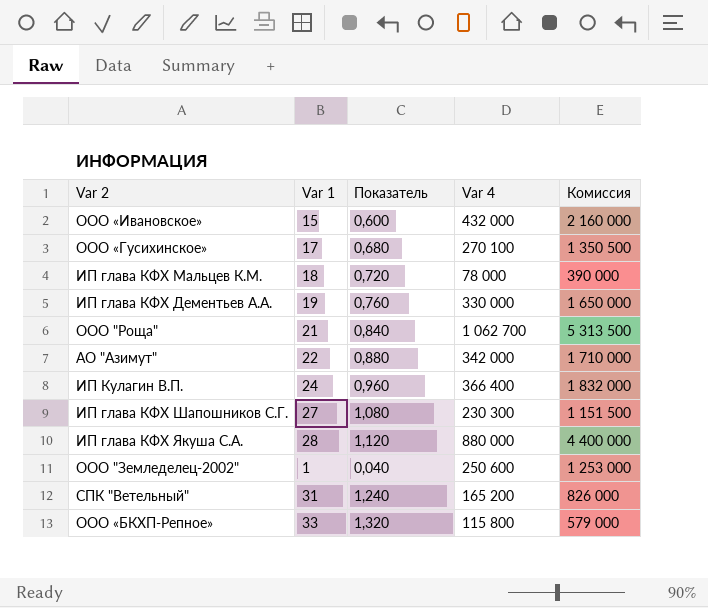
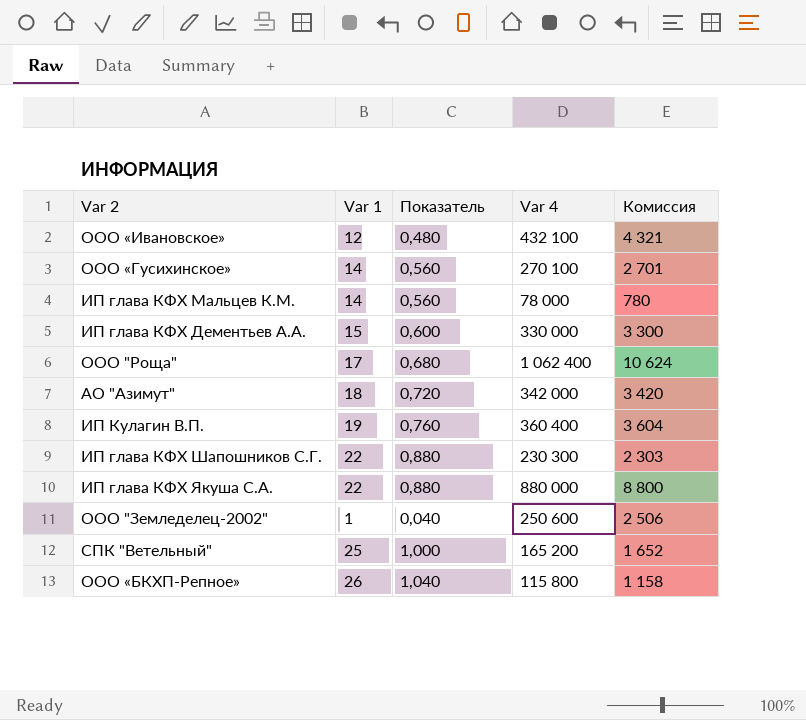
column Комиссия | formula: [Var 4] * 5 -> [Var 4] * 0,01
ООО «Ивановское» | Var 1: 15 -> 12
ООО «Ивановское» | Показатель: 0,600 -> 0,480
ООО «Ивановское» | Var 4: 432 000 -> 432 100
ООО «Гусихинское» | Var 1: 17 -> 14
ООО «Гусихинское» | Показатель: 0,680 -> 0,560
ИП глава КФХ Мальцев К.М. | Var 1: 18 -> 14
ИП глава КФХ Мальцев К.М. | Показатель: 0,720 -> 0,560
ИП глава КФХ Дементьев А.А. | Var 1: 19 -> 15
ИП глава КФХ Дементьев А.А. | Показатель: 0,760 -> 0,600
ООО "Роща" | Var 1: 21 -> 17
ООО "Роща" | Показатель: 0,840 -> 0,680
ООО "Роща" | Var 4: 1 062 700 -> 1 062 400
АО "Азимут" | Var 1: 22 -> 18
АО "Азимут" | Показатель: 0,880 -> 0,720
ИП Кулагин В.П. | Var 1: 24 -> 19
ИП Кулагин В.П. | Показатель: 0,960 -> 0,760
ИП Кулагин В.П. | Var 4: 366 400 -> 360 400
ИП глава КФХ Шапошников С.Г. | Var 1: 27 -> 22
ИП глава КФХ Шапошников С.Г. | Показатель: 1,080 -> 0,880
ИП глава КФХ Якуша С.А. | Var 1: 28 -> 22
ИП глава КФХ Якуша С.А. | Показатель: 1,120 -> 0,880
СПК "Ветельный" | Var 1: 31 -> 25
СПК "Ветельный" | Показатель: 1,240 -> 1,000
ООО «БКХП-Репное» | Var 1: 33 -> 26
ООО «БКХП-Репное» | Показатель: 1,320 -> 1,040

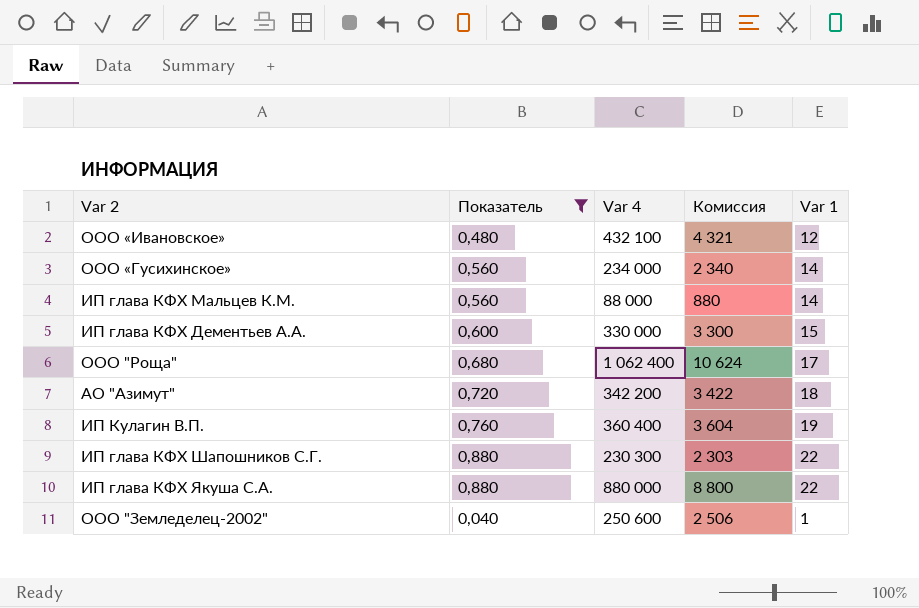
filter: none -> Показатель <= 0,880
column Var 1 | position: 2 -> 5
ООО «Гусихинское» | Var 4: 270 100 -> 234 000
ООО «Гусихинское» | Комиссия: 2 701 -> 2 340
ИП глава КФХ Мальцев К.М. | Var 4: 78 000 -> 88 000
ИП глава КФХ Мальцев К.М. | Комиссия: 780 -> 880
АО "Азимут" | Var 4: 342 000 -> 342 200
АО "Азимут" | Комиссия: 3 420 -> 3 422

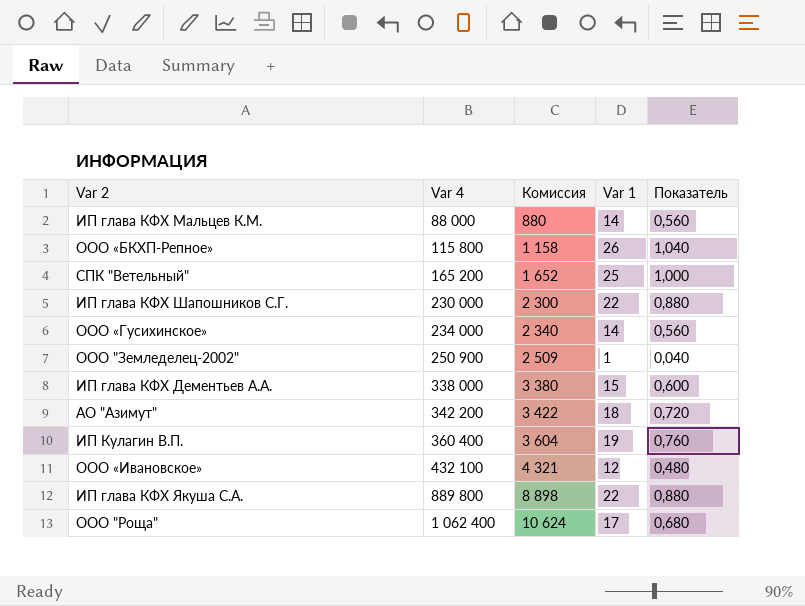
filter: Показатель <= 0,880 -> none
row order: none -> Var 4 ascending
column Показатель | position: 2 -> 5
ИП глава КФХ Шапошников С.Г. | Var 4: 230 300 -> 230 000
ИП глава КФХ Шапошников С.Г. | Комиссия: 2 303 -> 2 300
ООО "Земледелец-2002" | Var 4: 250 600 -> 250 900
ООО "Земледелец-2002" | Комиссия: 2 506 -> 2 509
ИП глава КФХ Дементьев А.А. | Var 4: 330 000 -> 338 000
ИП глава КФХ Дементьев А.А. | Комиссия: 3 300 -> 3 380
ИП глава КФХ Якуша С.А. | Var 4: 880 000 -> 889 800
ИП глава КФХ Якуша С.А. | Комиссия: 8 800 -> 8 898

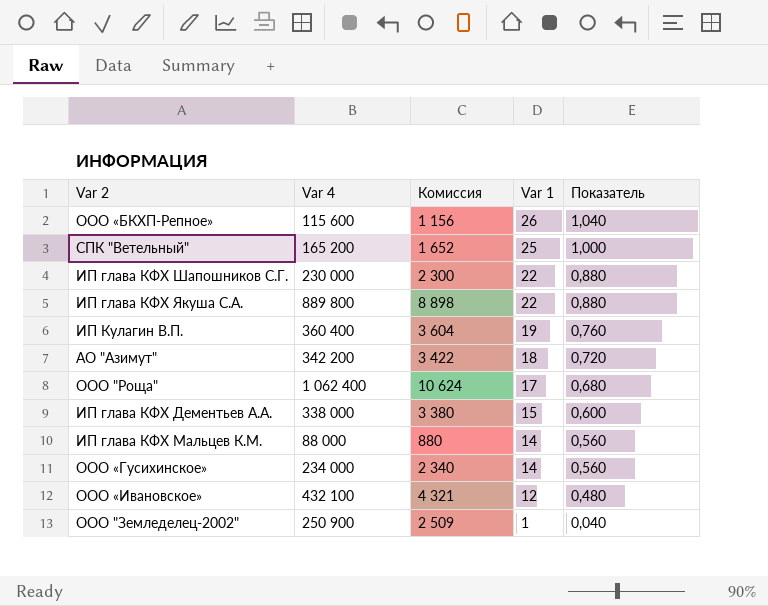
row order: Var 4 ascending -> Var 1 descending
ООО «БКХП-Репное» | Var 4: 115 800 -> 115 600
ООО «БКХП-Репное» | Комиссия: 1 158 -> 1 156

